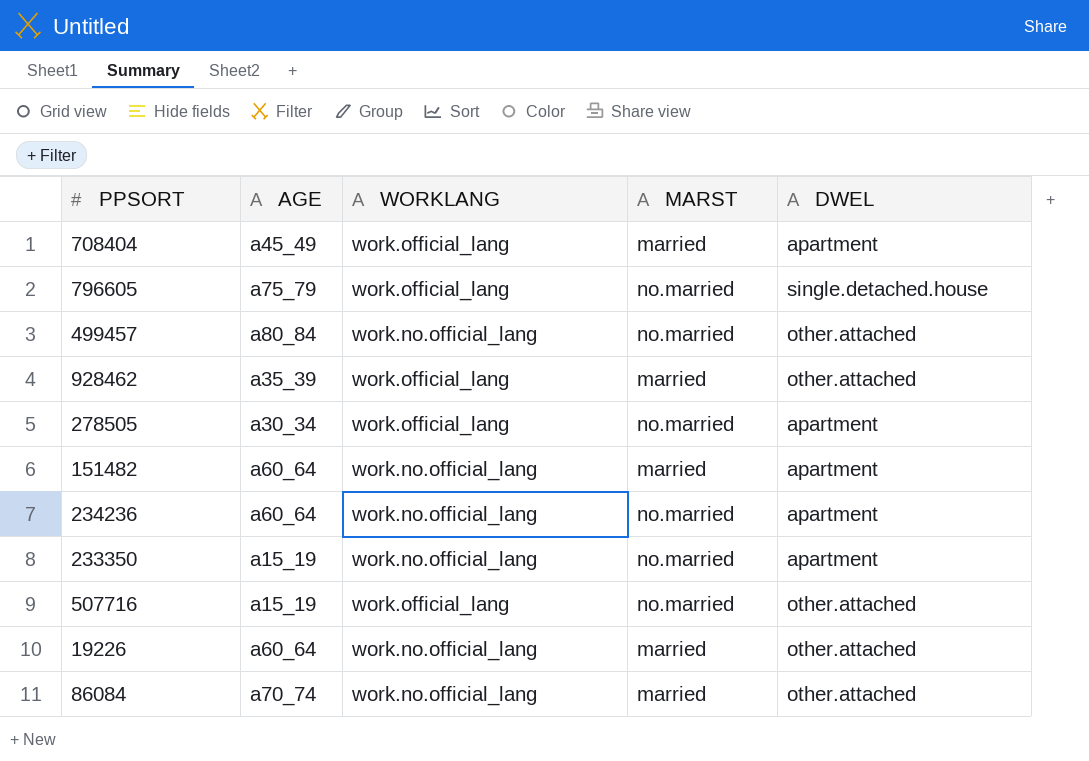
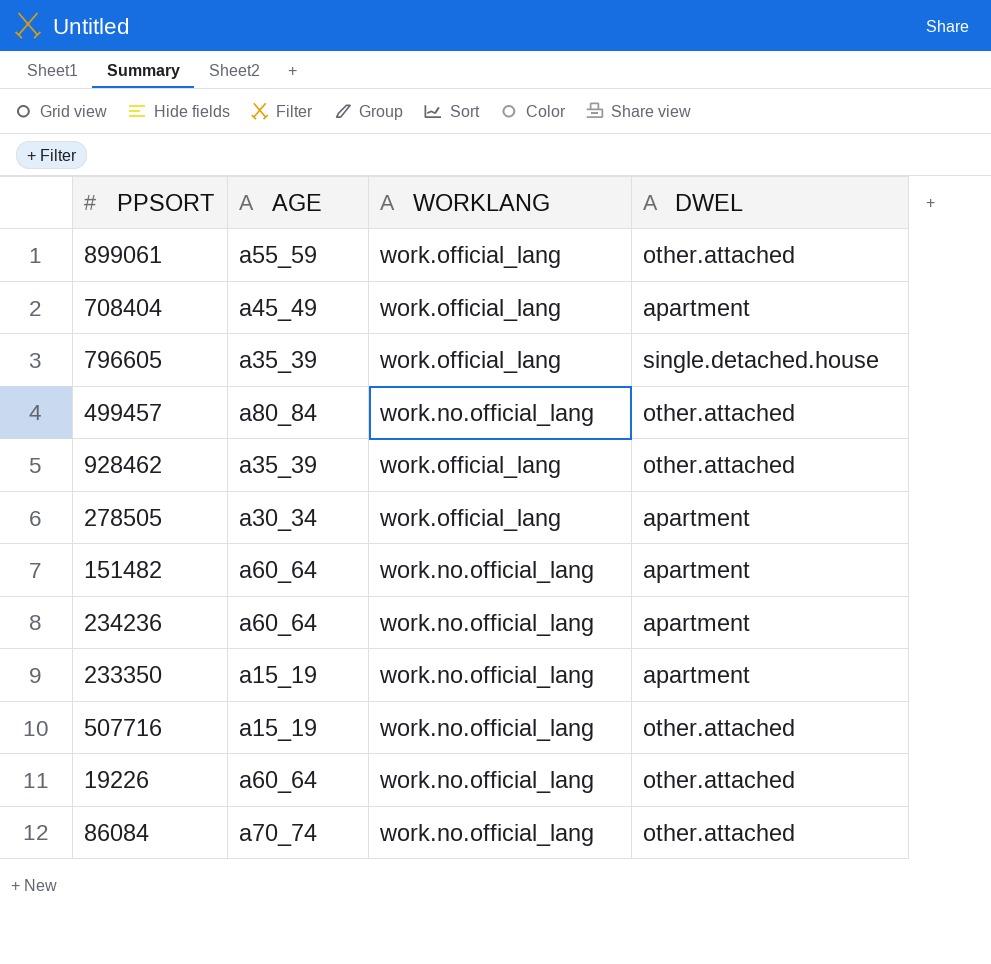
column MARST | position: 4 -> none
row 899061: none -> a55_59 | work.official_lang | other.attached
796605 | AGE: a75_79 -> a35_39
507716 | WORKLANG: work.official_lang -> work.no.official_lang

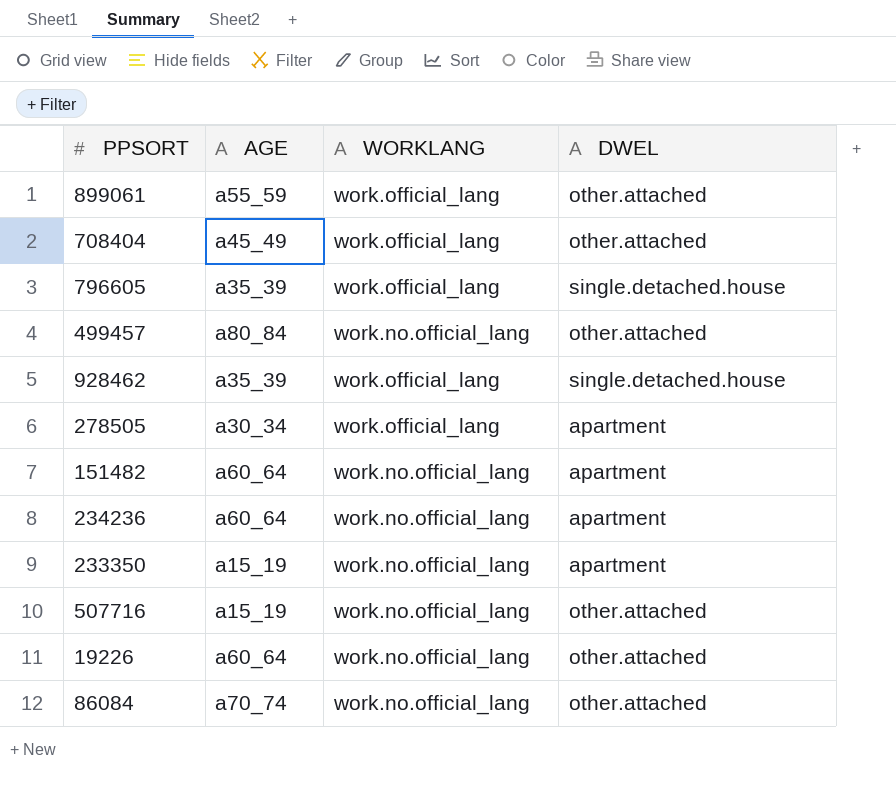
708404 | DWEL: apartment -> other.attached
928462 | DWEL: other.attached -> single.detached.house

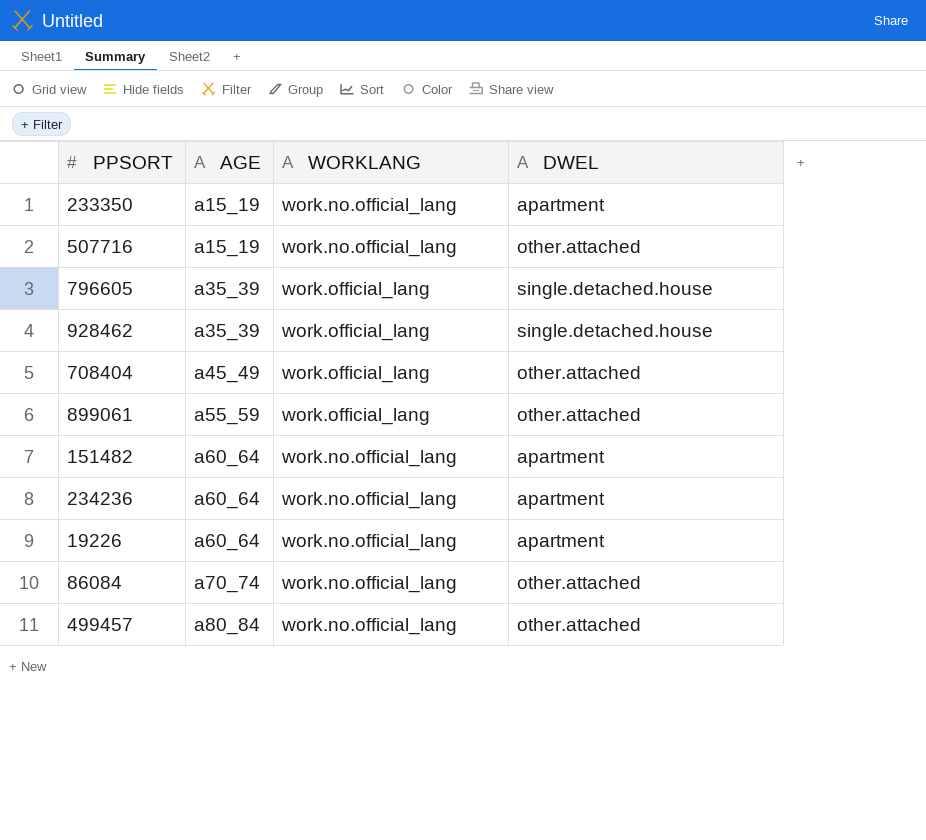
row order: none -> AGE ascending
row 278505: a30_34 | work.official_lang | apartment -> none
19226 | DWEL: other.attached -> apartment

